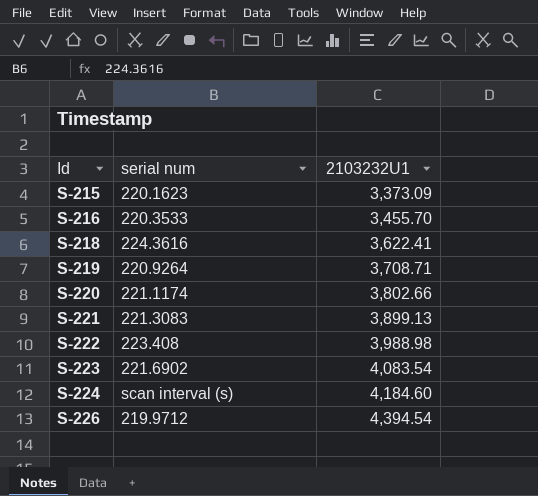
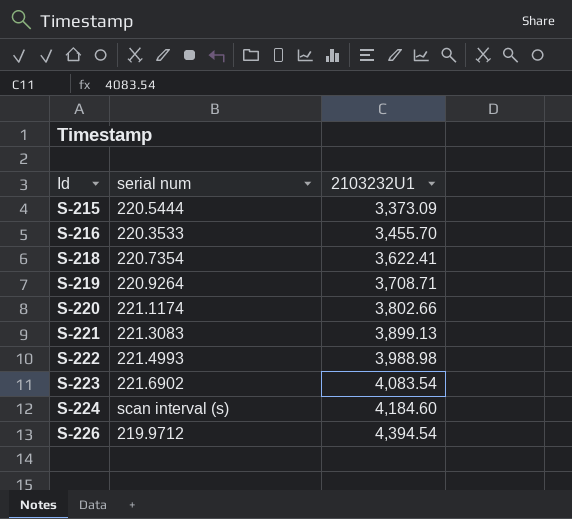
S-215 | serial num: 220.1623 -> 220.5444
S-218 | serial num: 224.3616 -> 220.7354
S-222 | serial num: 223.408 -> 221.4993

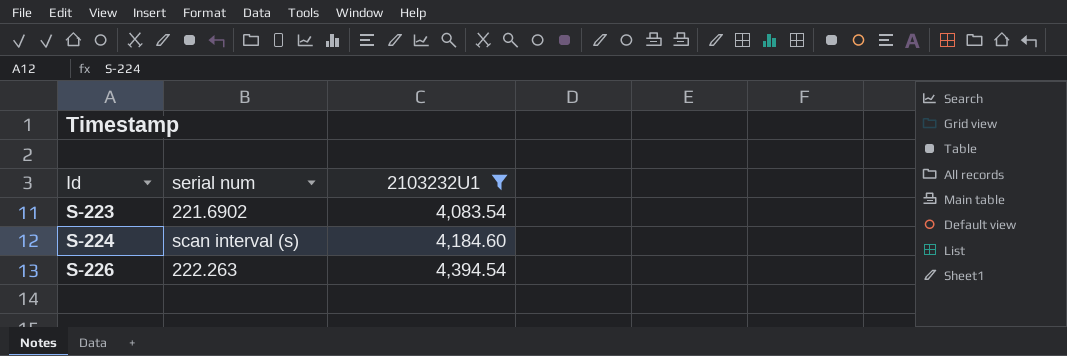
filter: none -> 2103232U1 >= 4,083.54
S-226 | serial num: 219.9712 -> 222.263

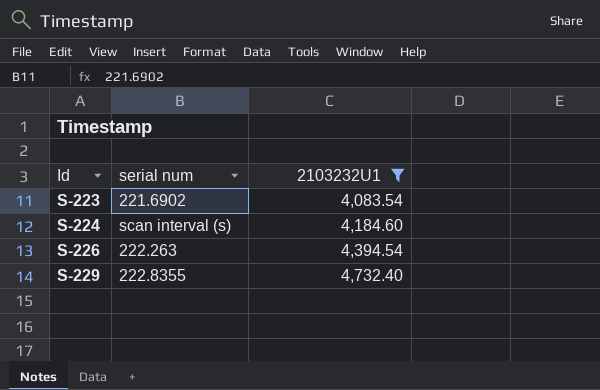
row S-229: none -> 222.8355 | 4,732.40

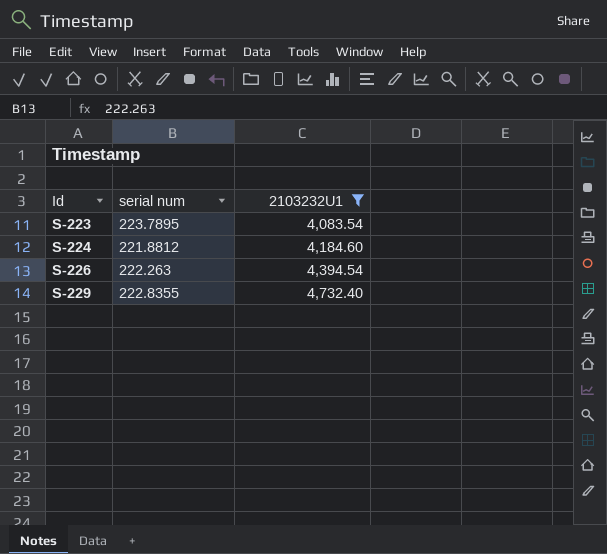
S-223 | serial num: 221.6902 -> 223.7895
S-224 | serial num: scan interval (s) -> 221.8812

